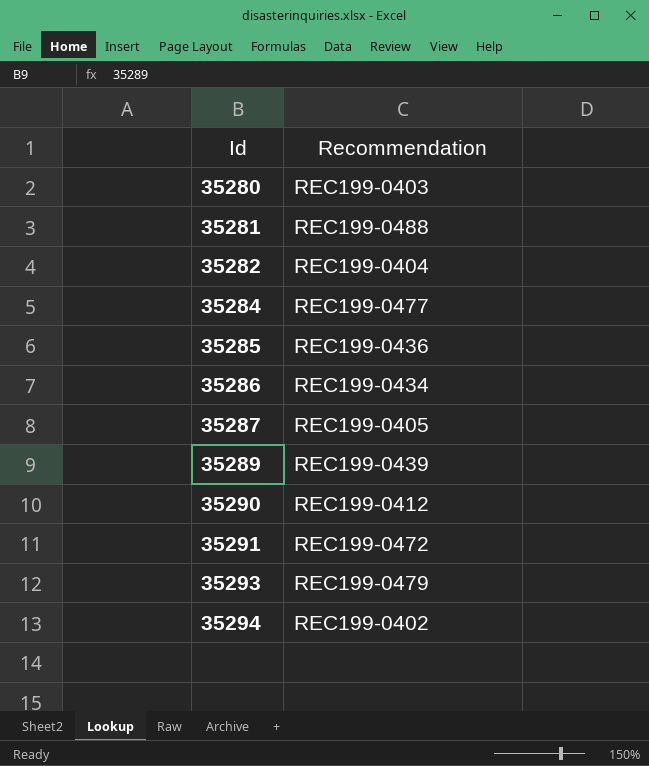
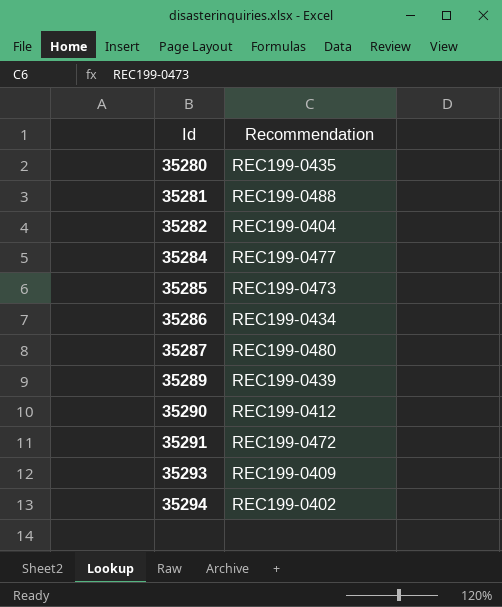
35280 | Recommendation: REC199-0403 -> REC199-0435
35285 | Recommendation: REC199-0436 -> REC199-0473
35287 | Recommendation: REC199-0405 -> REC199-0480
35293 | Recommendation: REC199-0479 -> REC199-0409

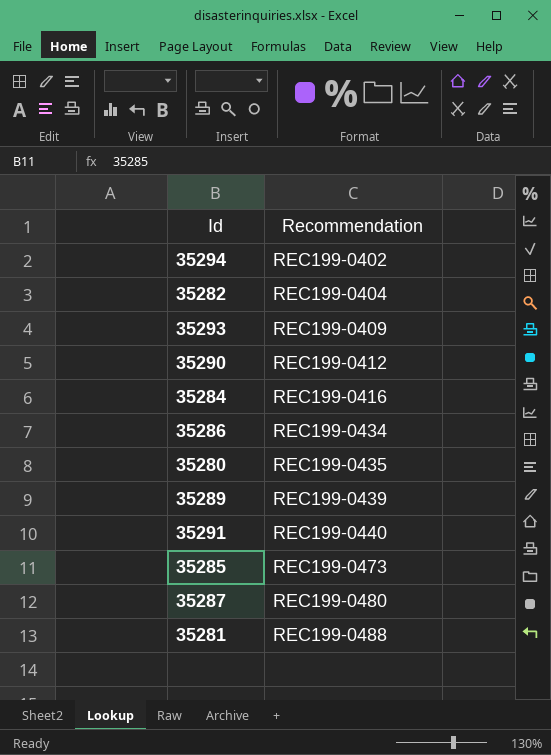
row order: Id ascending -> Recommendation ascending
35284 | Recommendation: REC199-0477 -> REC199-0416
35291 | Recommendation: REC199-0472 -> REC199-0440

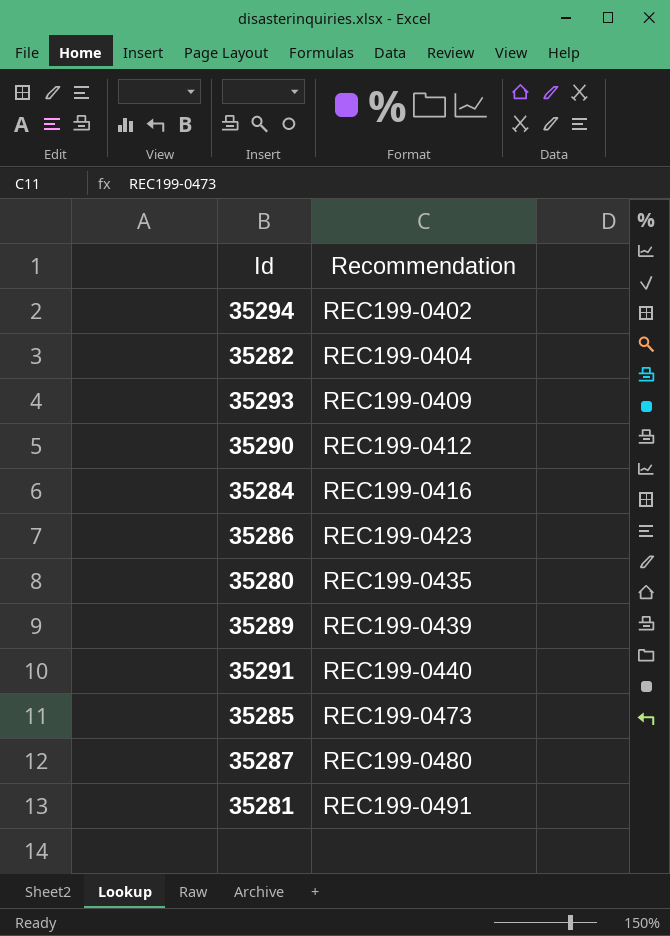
35286 | Recommendation: REC199-0434 -> REC199-0423
35281 | Recommendation: REC199-0488 -> REC199-0491

